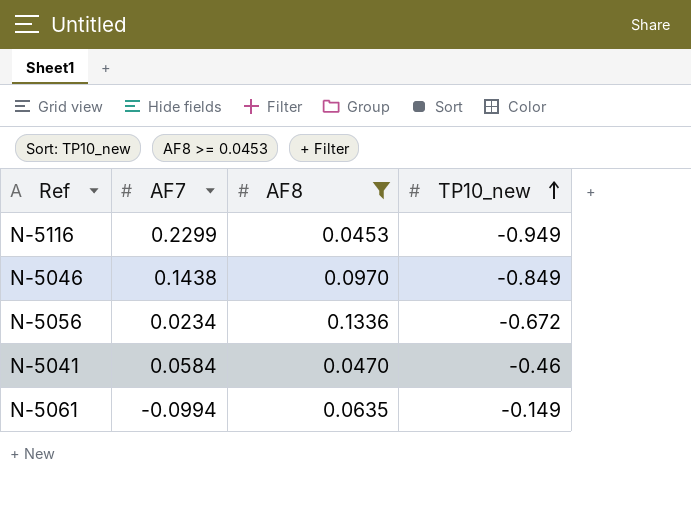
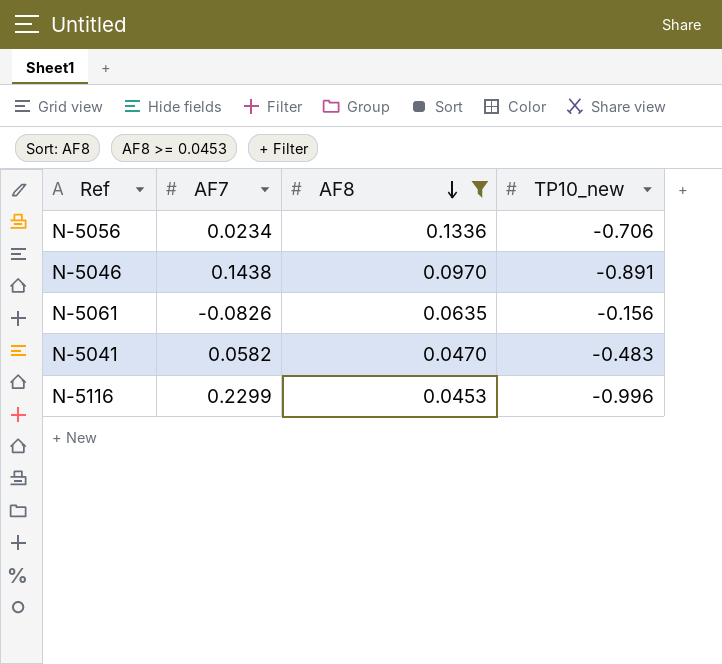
row order: TP10_new ascending -> AF8 descending
N-5056 | TP10_new: -0.672 -> -0.706
N-5046 | TP10_new: -0.849 -> -0.891
N-5061 | AF7: -0.0994 -> -0.0826
N-5061 | TP10_new: -0.149 -> -0.156
N-5041 | AF7: 0.0584 -> 0.0582
N-5041 | TP10_new: -0.46 -> -0.483
N-5116 | TP10_new: -0.949 -> -0.996

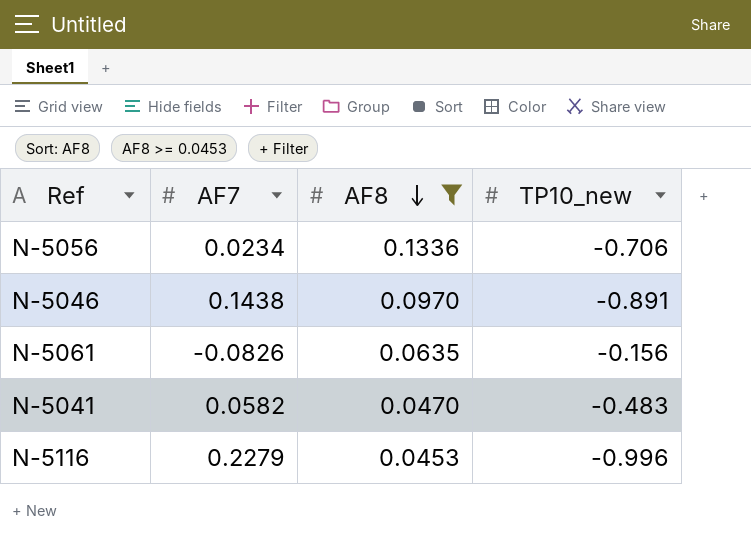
N-5116 | AF7: 0.2299 -> 0.2279

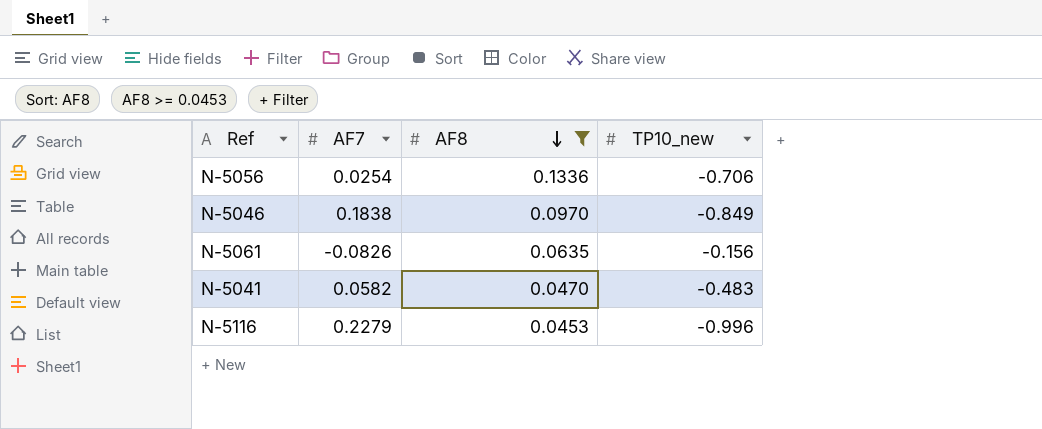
N-5056 | AF7: 0.0234 -> 0.0254
N-5046 | AF7: 0.1438 -> 0.1838
N-5046 | TP10_new: -0.891 -> -0.849

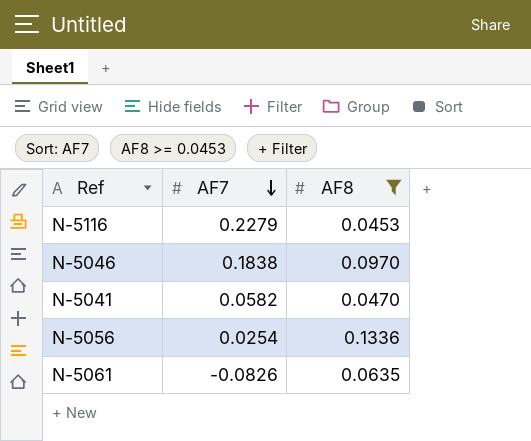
row order: AF8 descending -> AF7 descending
column TP10_new | position: 4 -> none

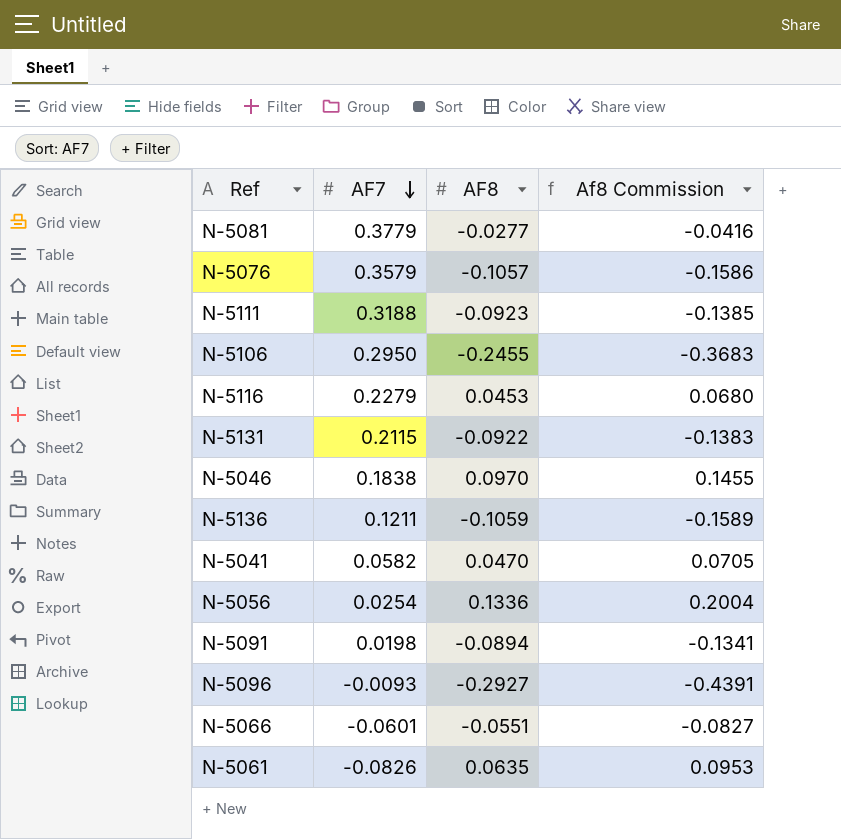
filter: AF8 >= 0.0453 -> none
column Af8 Commission | formula: none -> [AF8] * 1.5

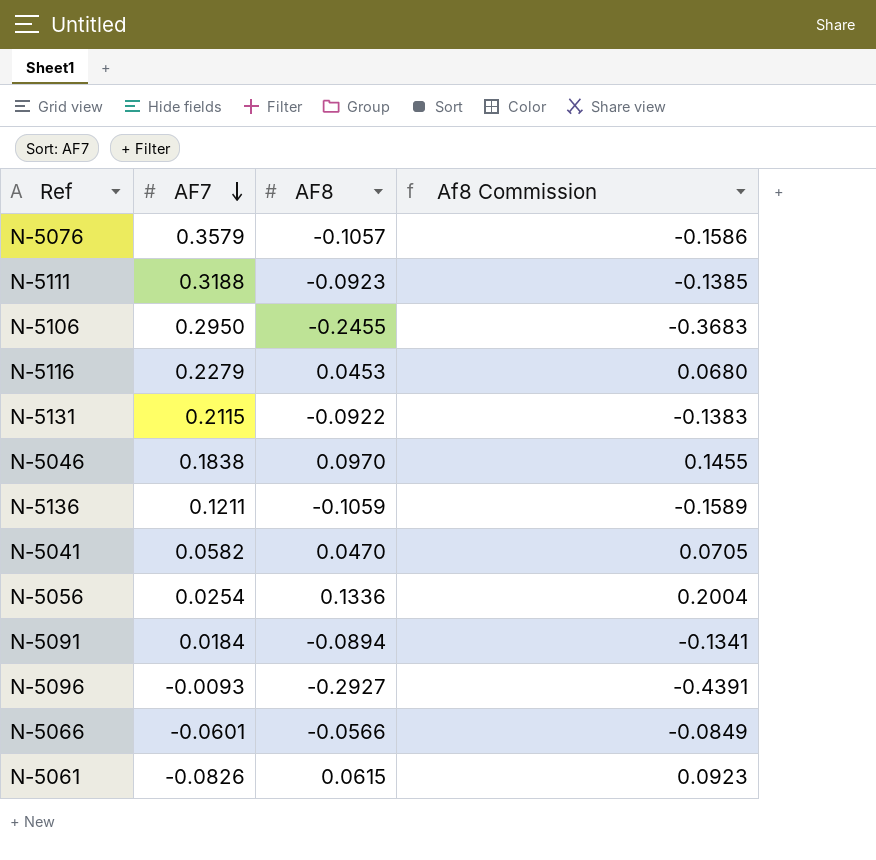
row N-5081: 0.3779 | -0.0277 | -0.0416 -> none
N-5091 | AF7: 0.0198 -> 0.0184
N-5066 | AF8: -0.0551 -> -0.0566
N-5066 | Af8 Commission: -0.0827 -> -0.0849
N-5061 | AF8: 0.0635 -> 0.0615
N-5061 | Af8 Commission: 0.0953 -> 0.0923

